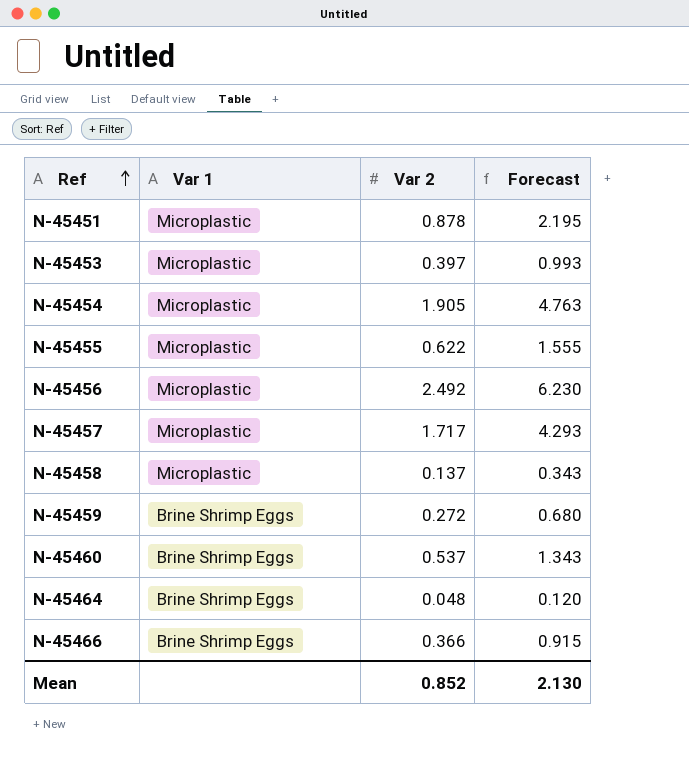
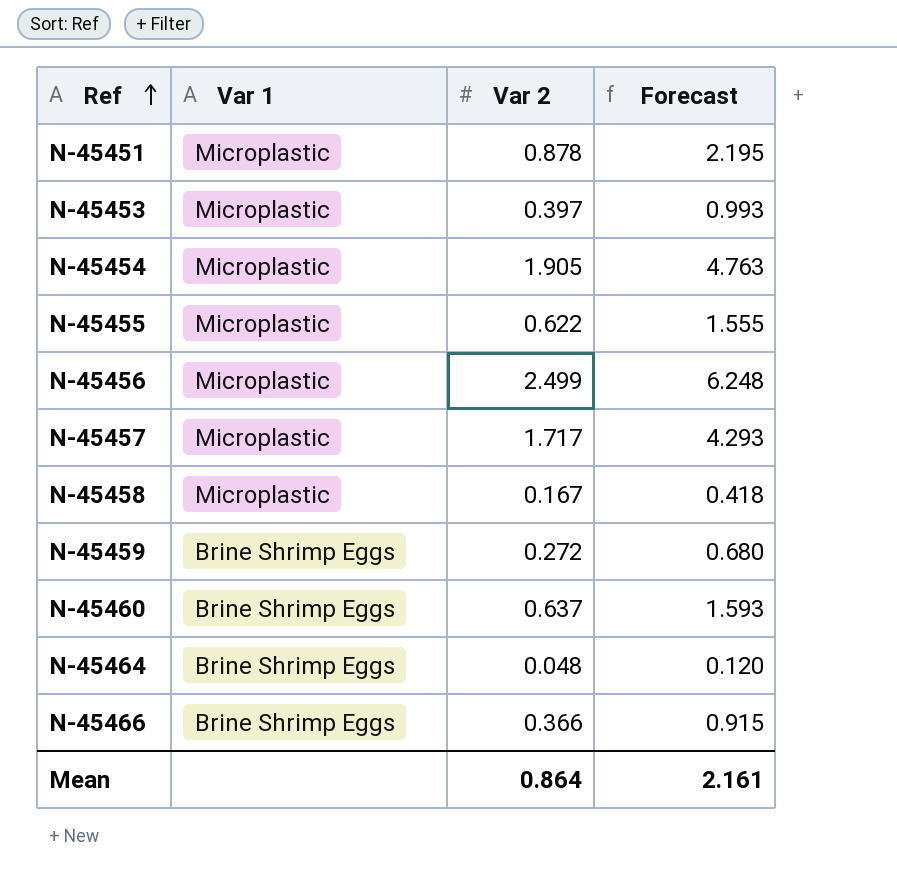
N-45456 | Var 2: 2.492 -> 2.499
N-45456 | Forecast: 6.230 -> 6.248
N-45458 | Var 2: 0.137 -> 0.167
N-45458 | Forecast: 0.343 -> 0.418
N-45460 | Var 2: 0.537 -> 0.637
N-45460 | Forecast: 1.343 -> 1.593
Mean | Var 2: 0.852 -> 0.864
Mean | Forecast: 2.130 -> 2.161

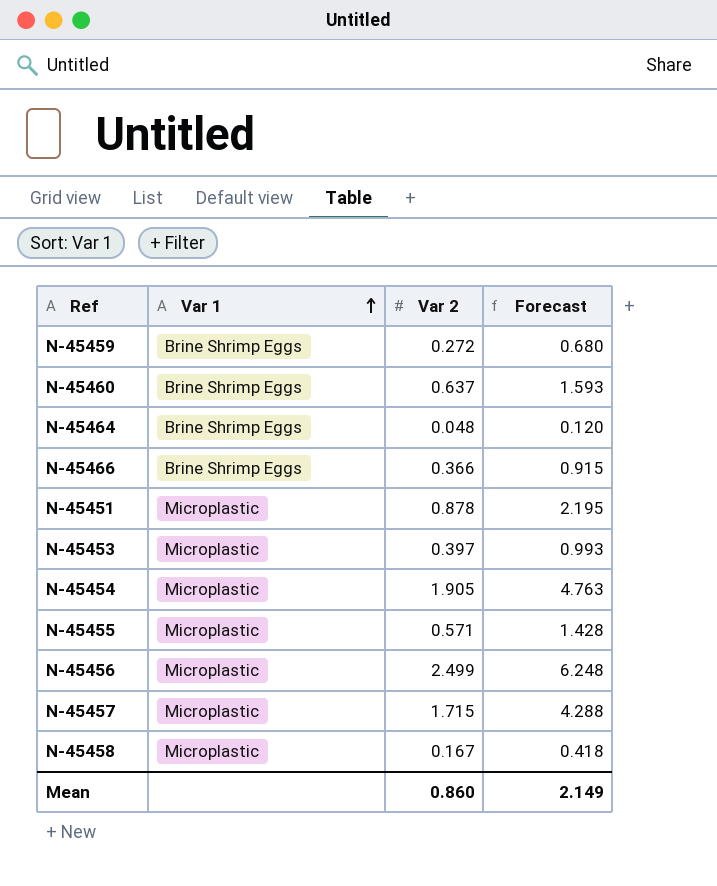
row order: Ref ascending -> Var 1 ascending
N-45455 | Var 2: 0.622 -> 0.571
N-45455 | Forecast: 1.555 -> 1.428
N-45457 | Var 2: 1.717 -> 1.715
N-45457 | Forecast: 4.293 -> 4.288
Mean | Var 2: 0.864 -> 0.860
Mean | Forecast: 2.161 -> 2.149

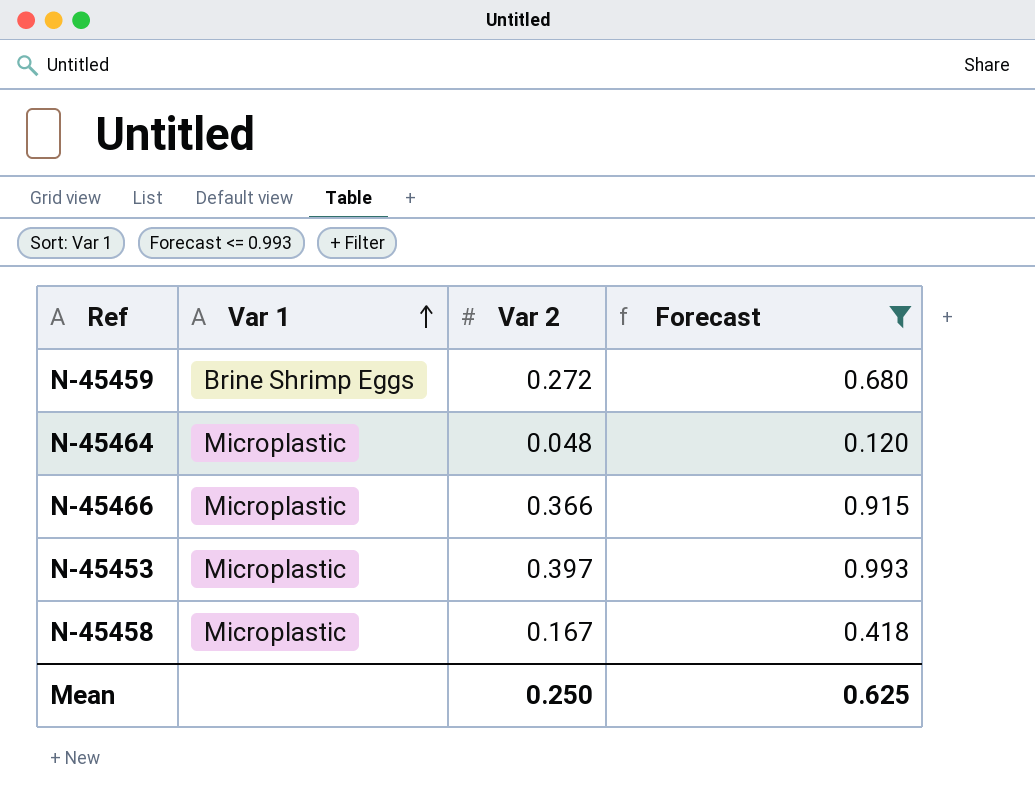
filter: none -> Forecast <= 0.993
N-45464 | Var 1: Brine Shrimp Eggs -> Microplastic
N-45466 | Var 1: Brine Shrimp Eggs -> Microplastic
Mean | Var 2: 0.860 -> 0.250
Mean | Forecast: 2.149 -> 0.625

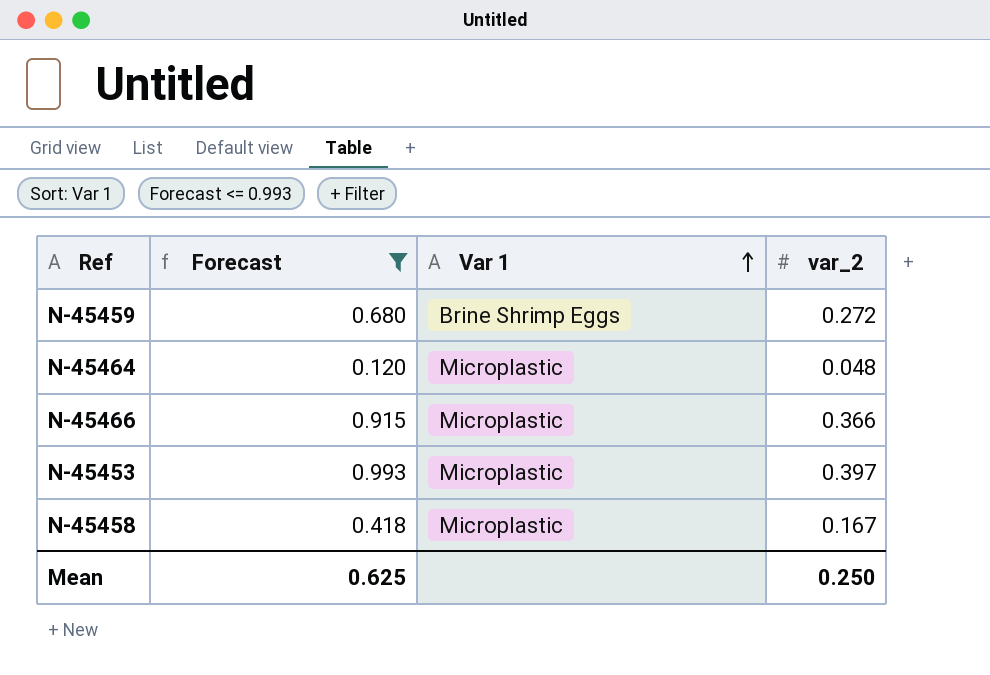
column Forecast | position: 4 -> 2
column name: Var 2 -> var_2

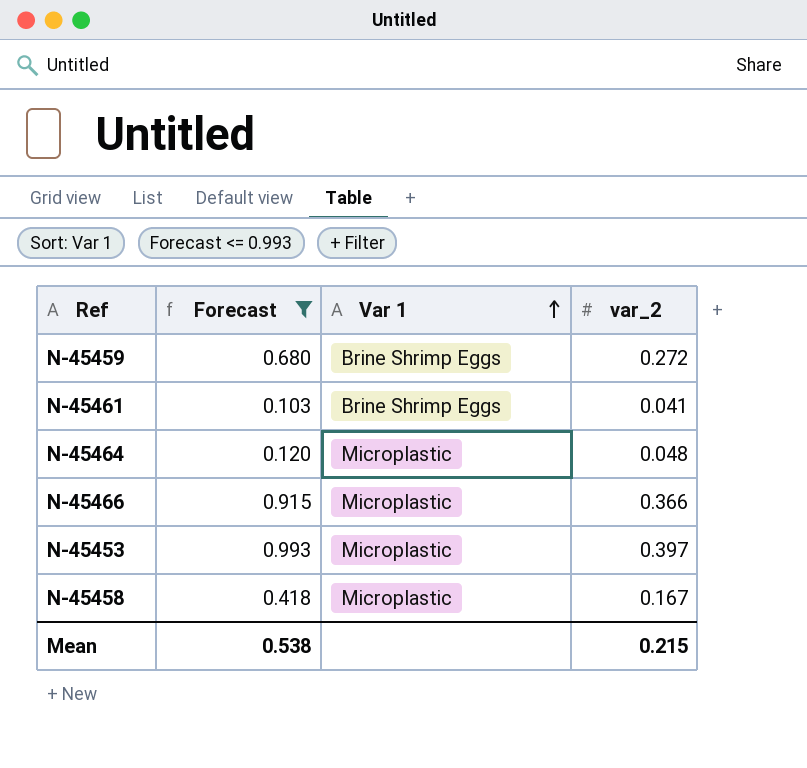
row N-45461: none -> 0.103 | Brine Shrimp Eggs | 0.041
Mean | Forecast: 0.625 -> 0.538
Mean | var_2: 0.250 -> 0.215

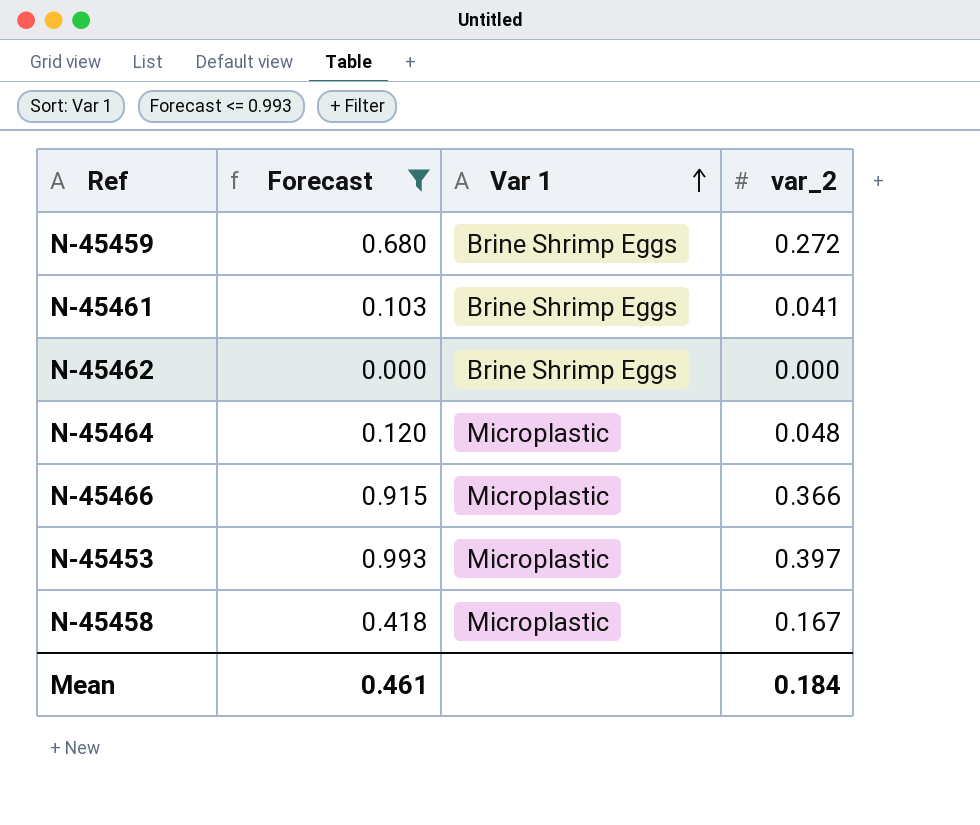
row N-45462: none -> 0.000 | Brine Shrimp Eggs | 0.000
Mean | Forecast: 0.538 -> 0.461
Mean | var_2: 0.215 -> 0.184

